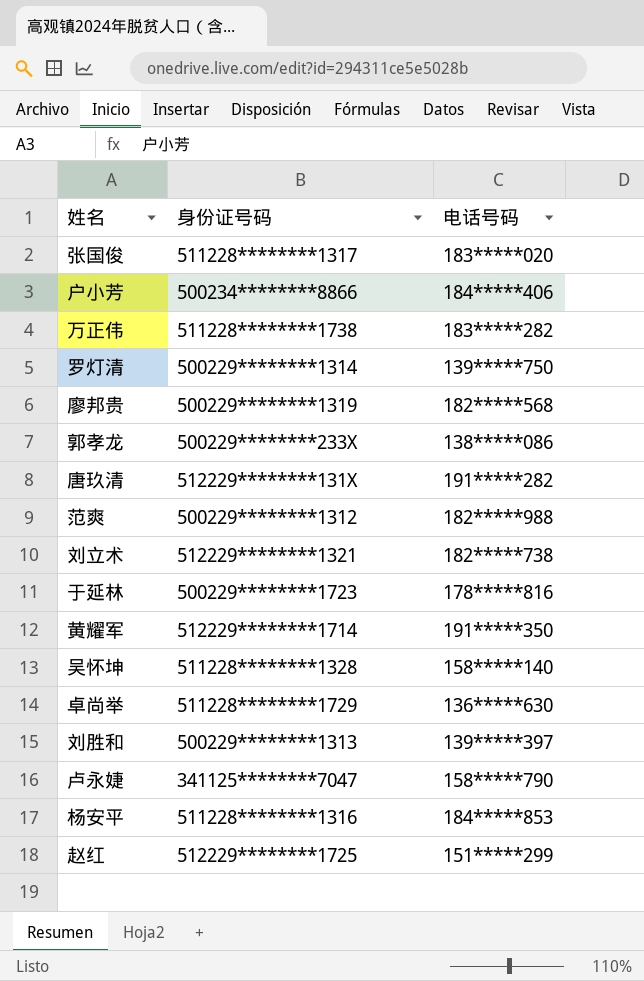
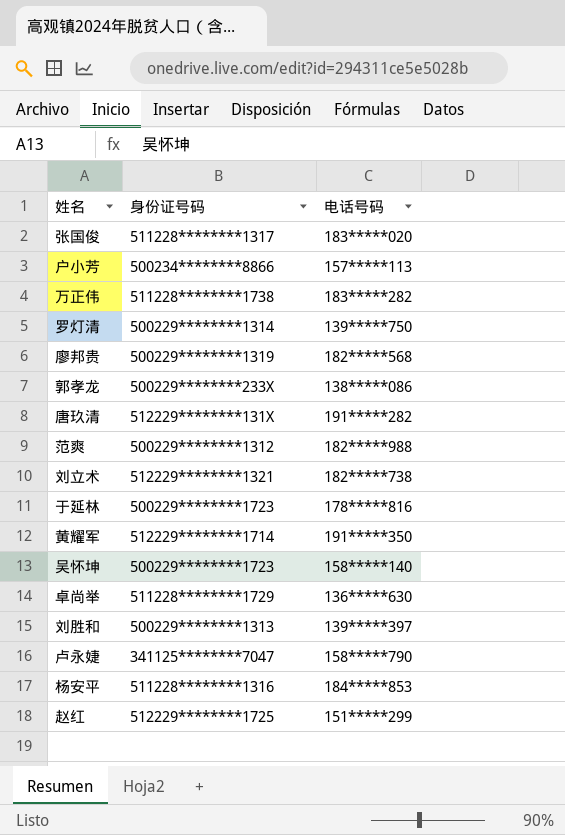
户小芳 | 电话号码: 184*****406 -> 157*****113
吴怀坤 | 身份证号码: 511228********1328 -> 500229********1723

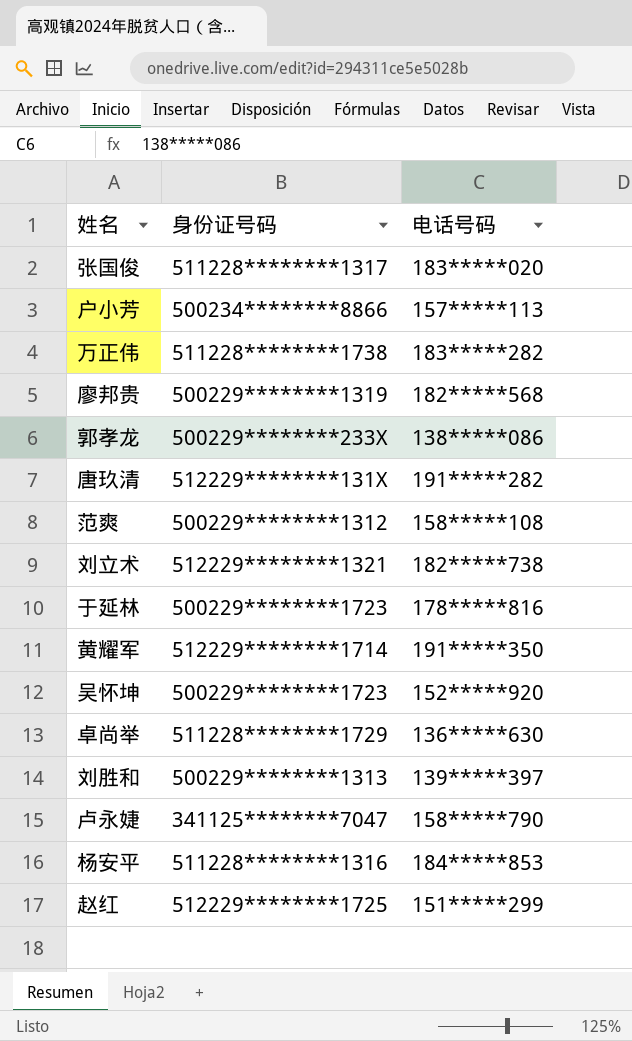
row 罗灯清: 500229********1314 | 139*****750 -> none
范爽 | 电话号码: 182*****988 -> 158*****108
吴怀坤 | 电话号码: 158*****140 -> 152*****920

